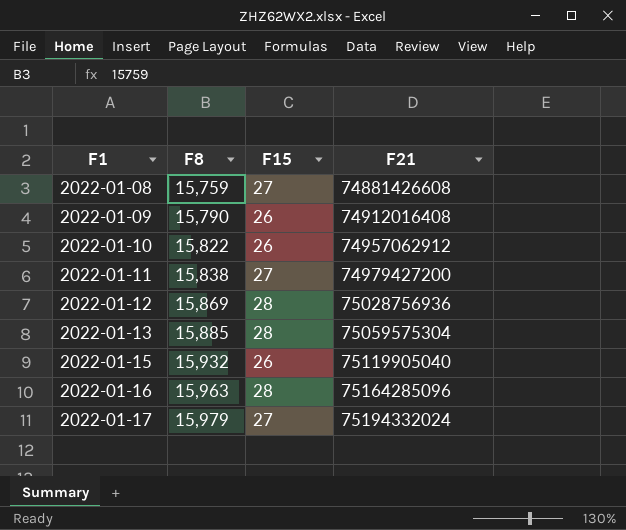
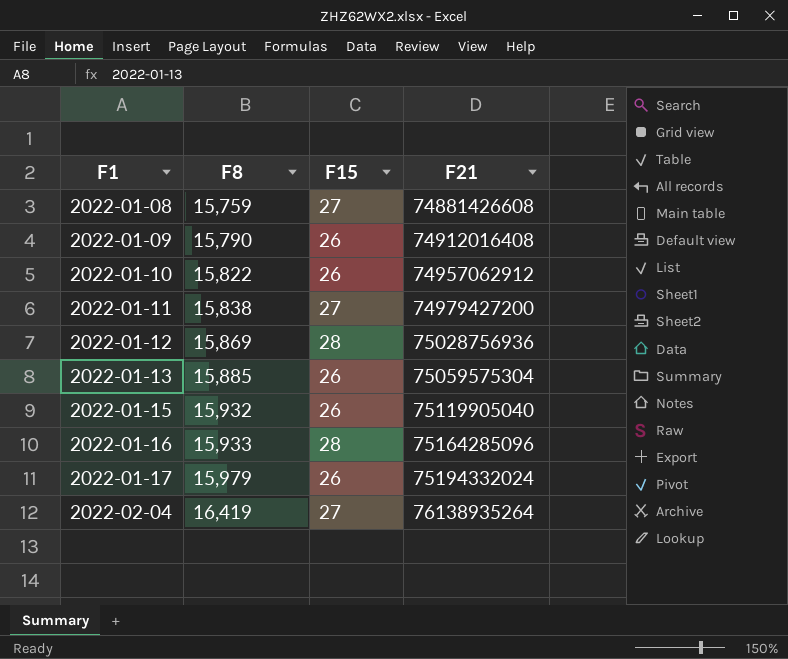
2022-01-13 | F15: 28 -> 26
2022-01-16 | F8: 15,963 -> 15,933
2022-01-17 | F15: 27 -> 26
row 2022-02-04: none -> 16,419 | 27 | 76138935264

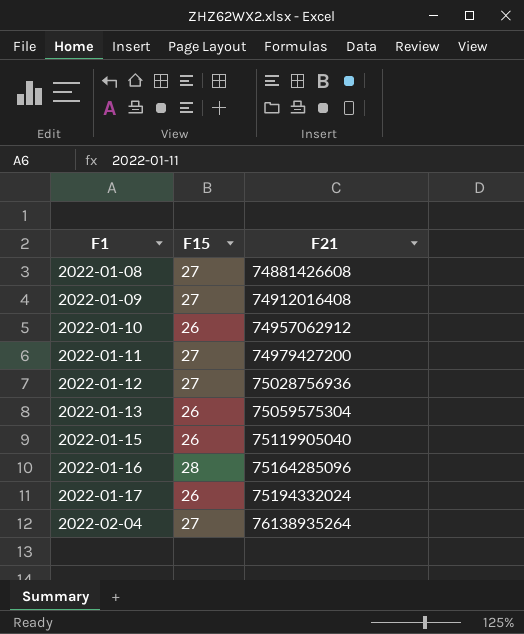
column F8 | position: 2 -> none
2022-01-09 | F15: 26 -> 27
2022-01-12 | F15: 28 -> 27

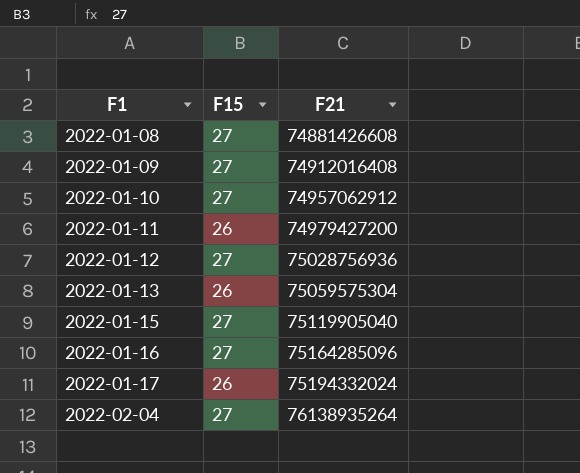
2022-01-10 | F15: 26 -> 27
2022-01-11 | F15: 27 -> 26
2022-01-15 | F15: 26 -> 27
2022-01-16 | F15: 28 -> 27

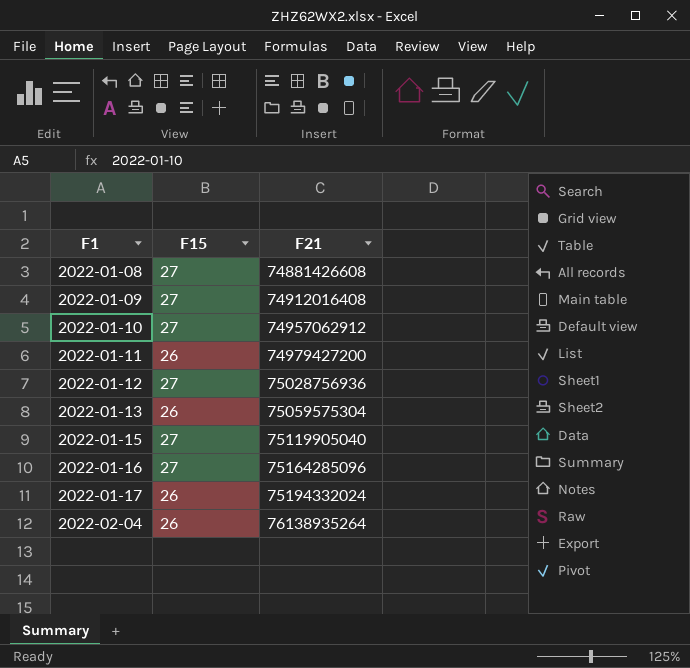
2022-02-04 | F15: 27 -> 26

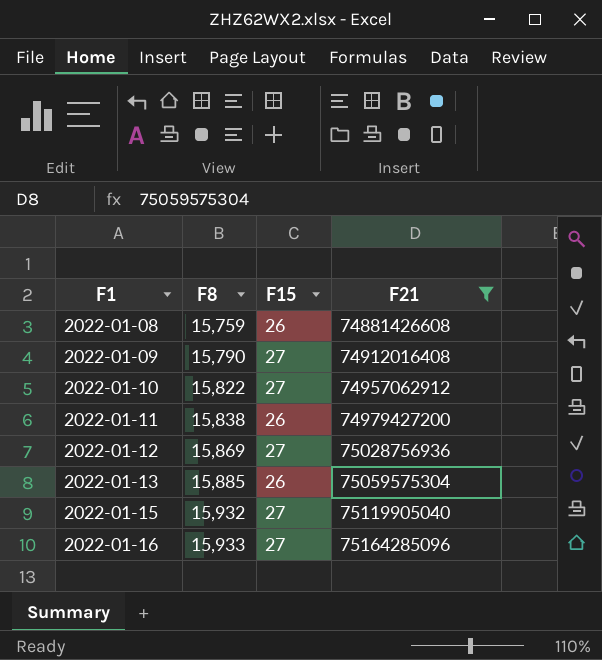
filter: none -> F21 <= 75164285096
column F8 | position: none -> 2
2022-01-08 | F15: 27 -> 26

